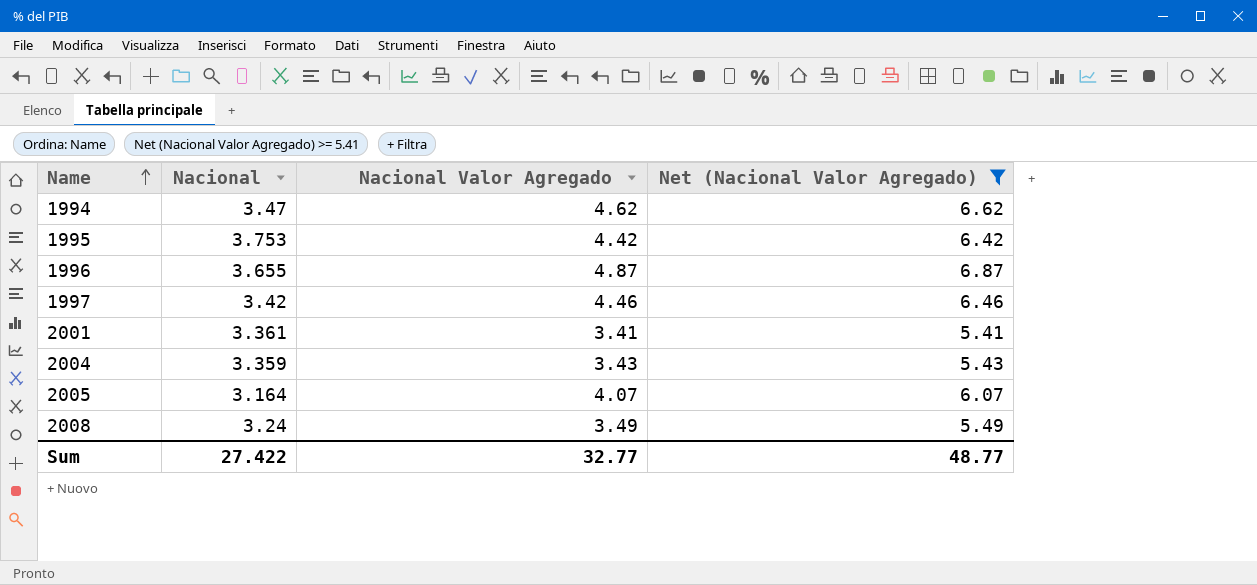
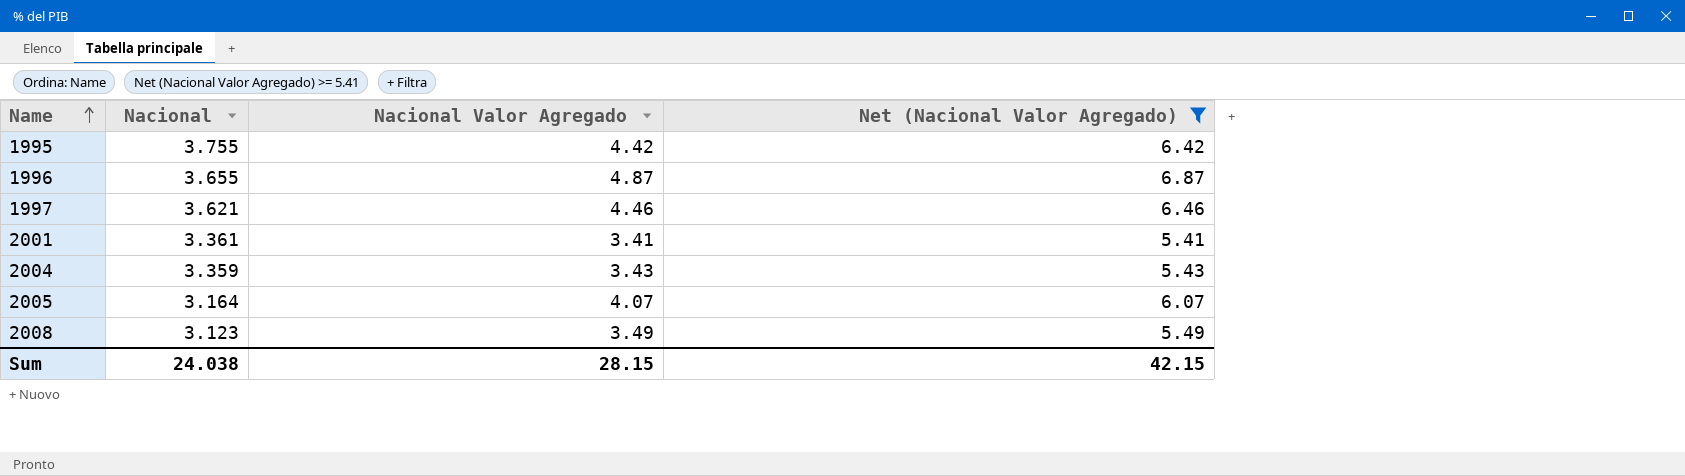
row 1994: 3.47 | 4.62 | 6.62 -> none
1995 | Nacional: 3.753 -> 3.755
1997 | Nacional: 3.42 -> 3.621
2008 | Nacional: 3.24 -> 3.123
Sum | Nacional: 27.422 -> 24.038
Sum | Nacional Valor Agregado: 32.77 -> 28.15
Sum | Net (Nacional Valor Agregado): 48.77 -> 42.15

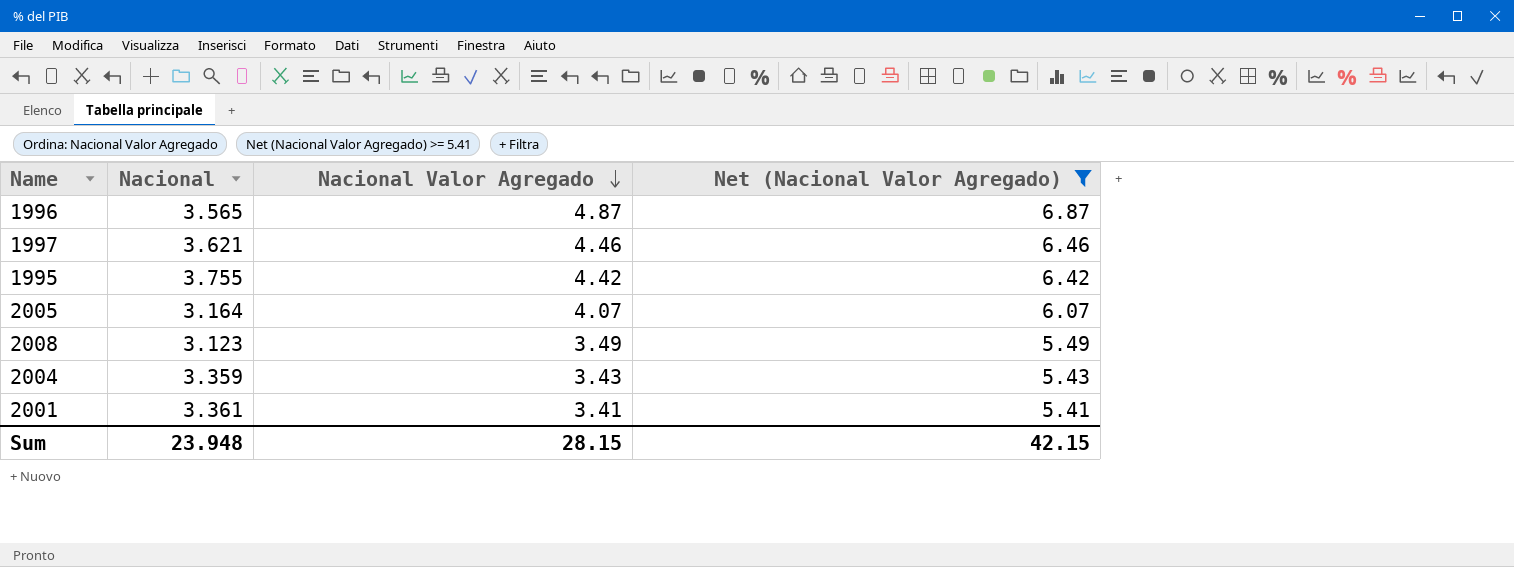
row order: Name ascending -> Nacional Valor Agregado descending
1996 | Nacional: 3.655 -> 3.565
Sum | Nacional: 24.038 -> 23.948

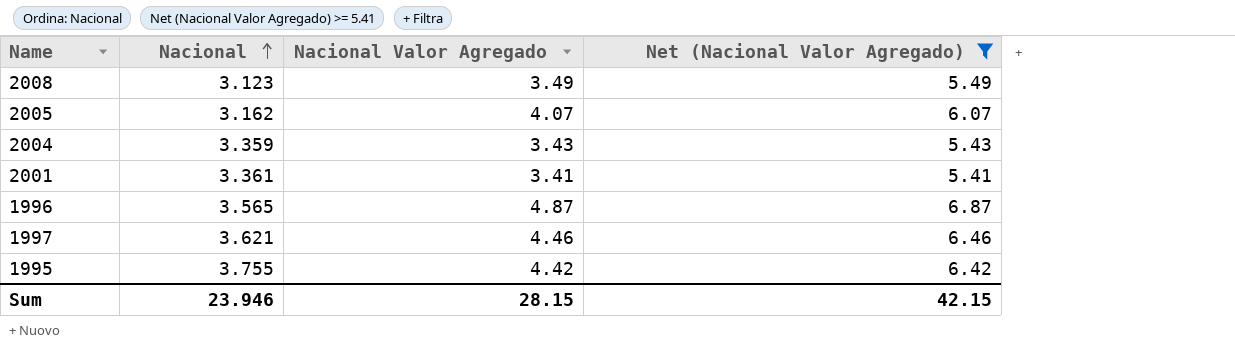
row order: Nacional Valor Agregado descending -> Nacional ascending
2005 | Nacional: 3.164 -> 3.162
Sum | Nacional: 23.948 -> 23.946

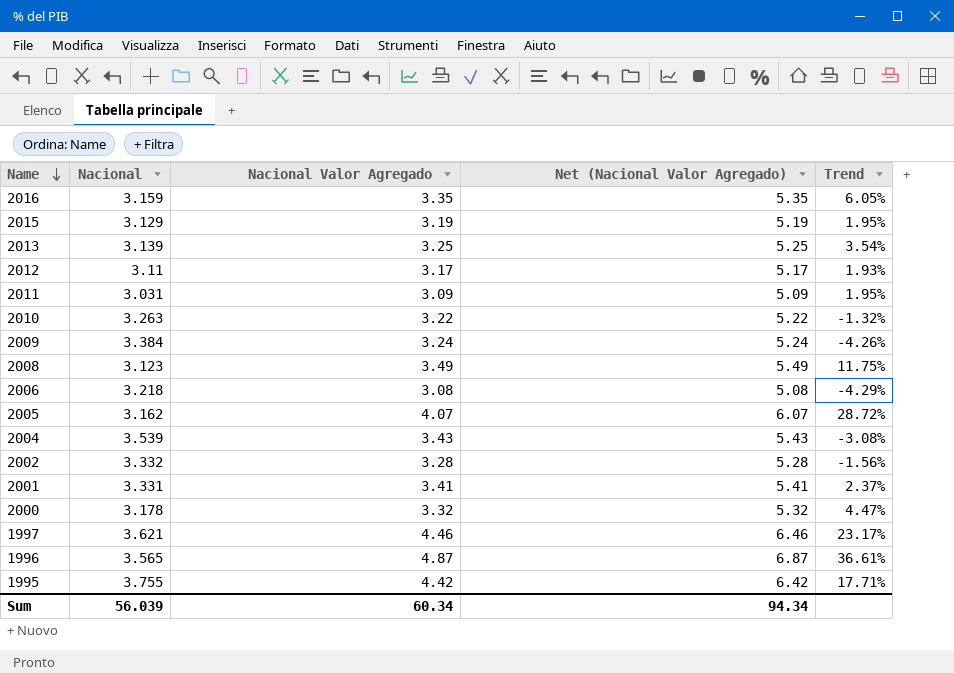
filter: Net (Nacional Valor Agregado) >= 5.41 -> none
row order: Nacional ascending -> Name descending
column Trend | formula: none -> ([Nacional Valor Agregado] - [Nacional]) / [Nacional]
2004 | Nacional: 3.359 -> 3.539
2001 | Nacional: 3.361 -> 3.331
Sum | Nacional: 23.946 -> 56.039
Sum | Nacional Valor Agregado: 28.15 -> 60.34
Sum | Net (Nacional Valor Agregado): 42.15 -> 94.34

